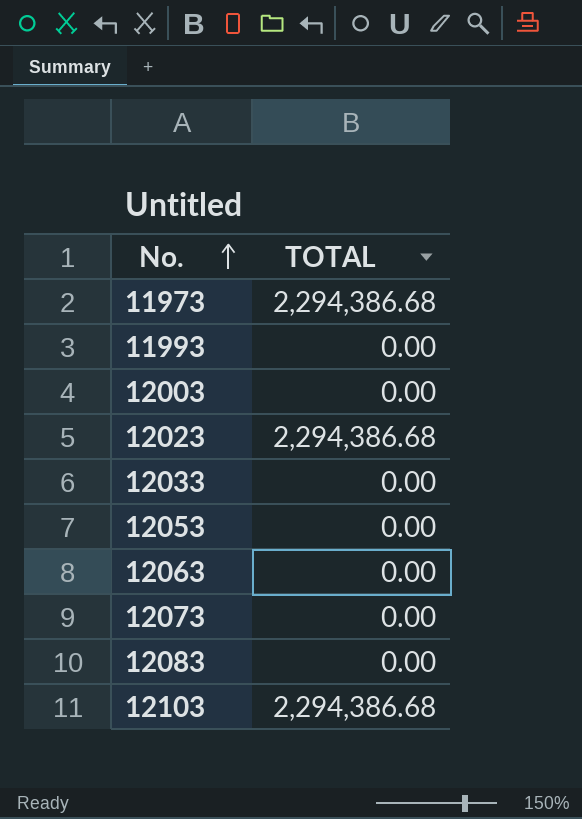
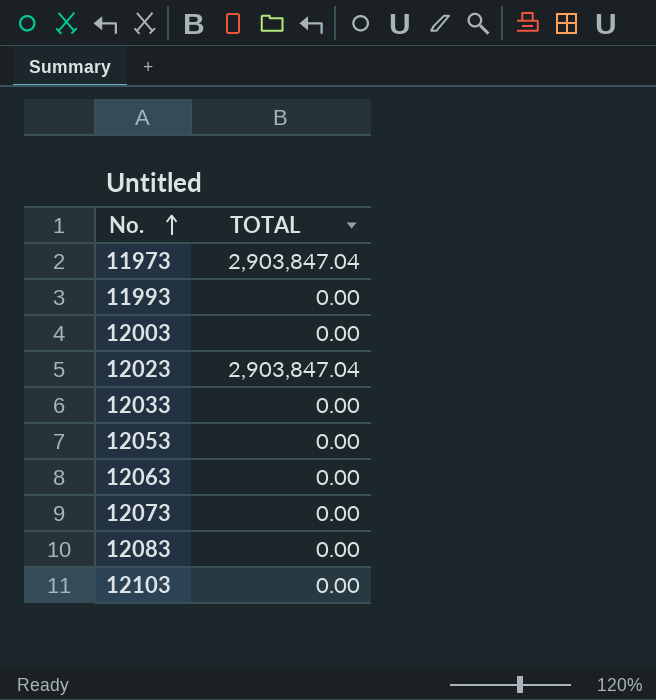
11973 | TOTAL: 2,294,386.68 -> 2,903,847.04
12023 | TOTAL: 2,294,386.68 -> 2,903,847.04
12103 | TOTAL: 2,294,386.68 -> 0.00

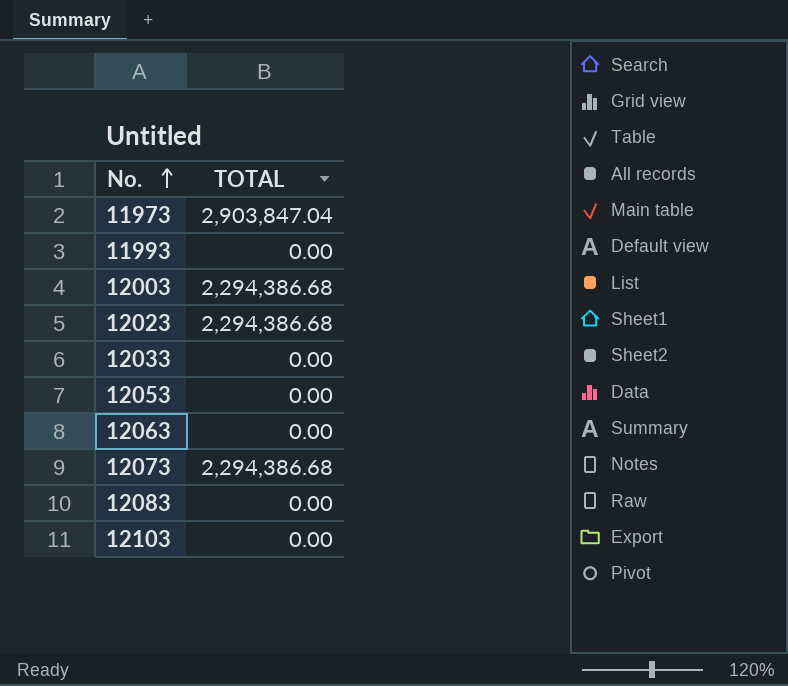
12003 | TOTAL: 0.00 -> 2,294,386.68
12023 | TOTAL: 2,903,847.04 -> 2,294,386.68
12073 | TOTAL: 0.00 -> 2,294,386.68

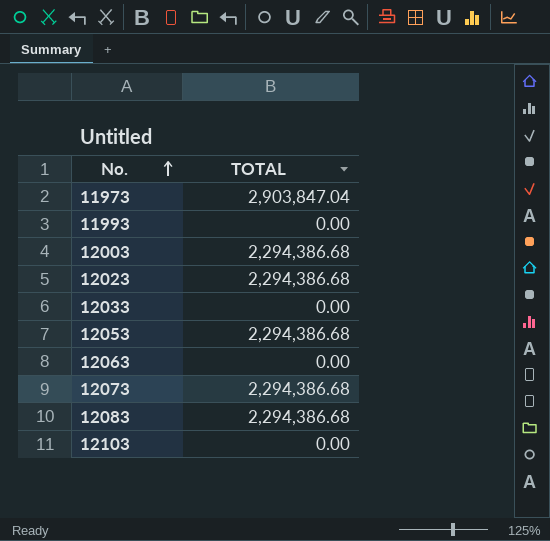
12053 | TOTAL: 0.00 -> 2,294,386.68
12083 | TOTAL: 0.00 -> 2,294,386.68

